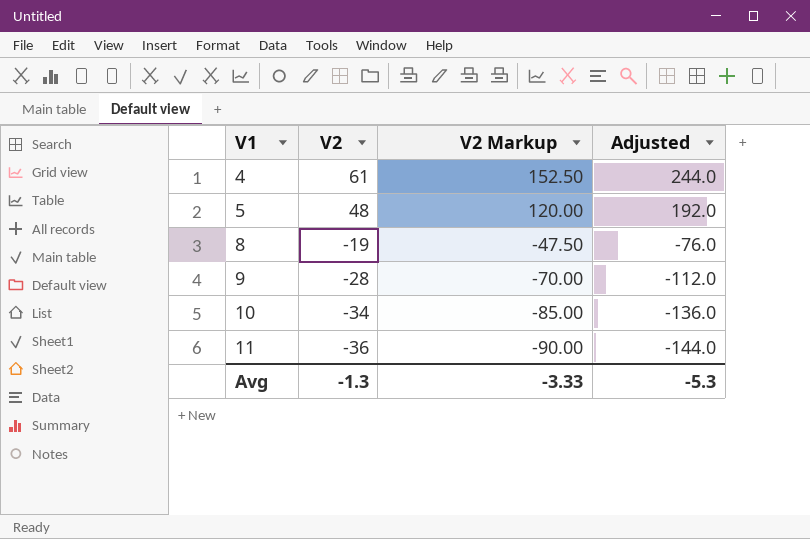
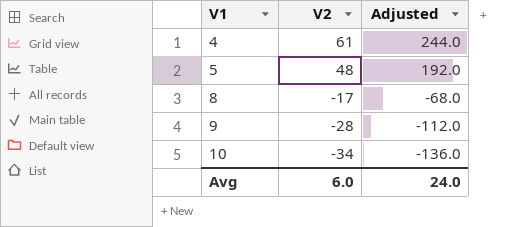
column V2 Markup | formula: [V2] * 2.5 -> none
row 11: -36 | -90.00 | -144.0 -> none
8 | V2: -19 -> -17
8 | Adjusted: -76.0 -> -68.0
Avg | V2: -1.3 -> 6.0
Avg | Adjusted: -5.3 -> 24.0

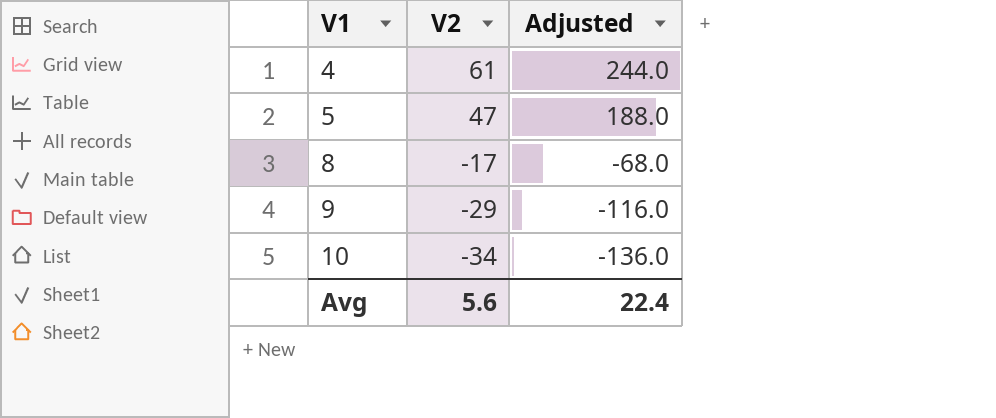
5 | V2: 48 -> 47
5 | Adjusted: 192.0 -> 188.0
9 | V2: -28 -> -29
9 | Adjusted: -112.0 -> -116.0
Avg | V2: 6.0 -> 5.6
Avg | Adjusted: 24.0 -> 22.4

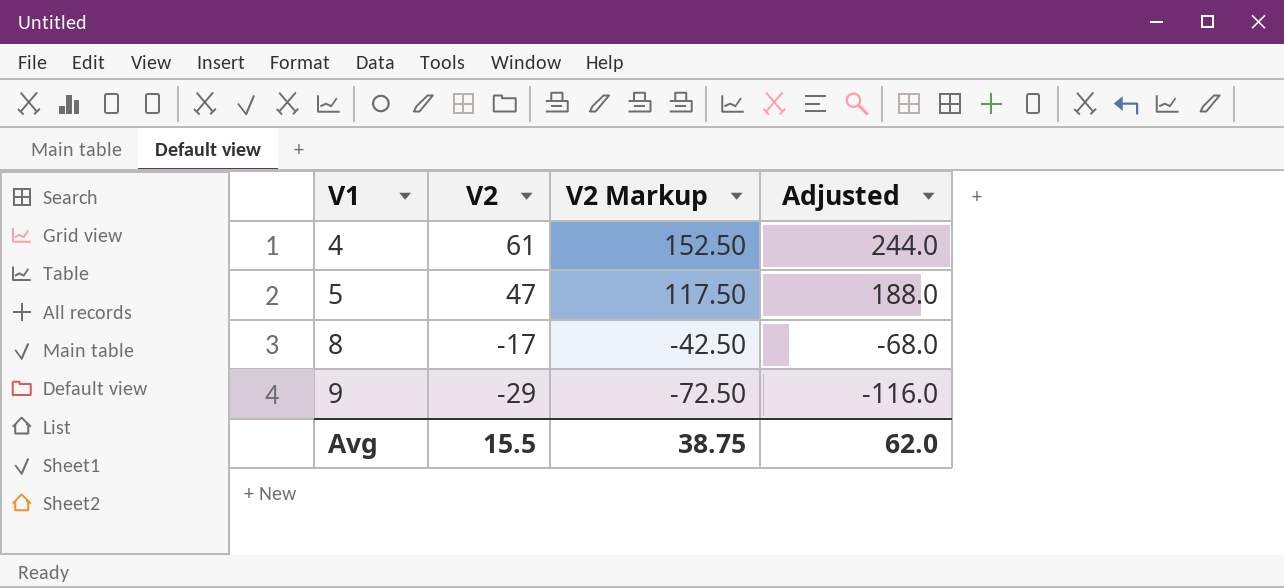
column V2 Markup | formula: none -> [V2] * 2.5
row 10: -34 | -136.0 -> none
Avg | V2: 5.6 -> 15.5
Avg | Adjusted: 22.4 -> 62.0

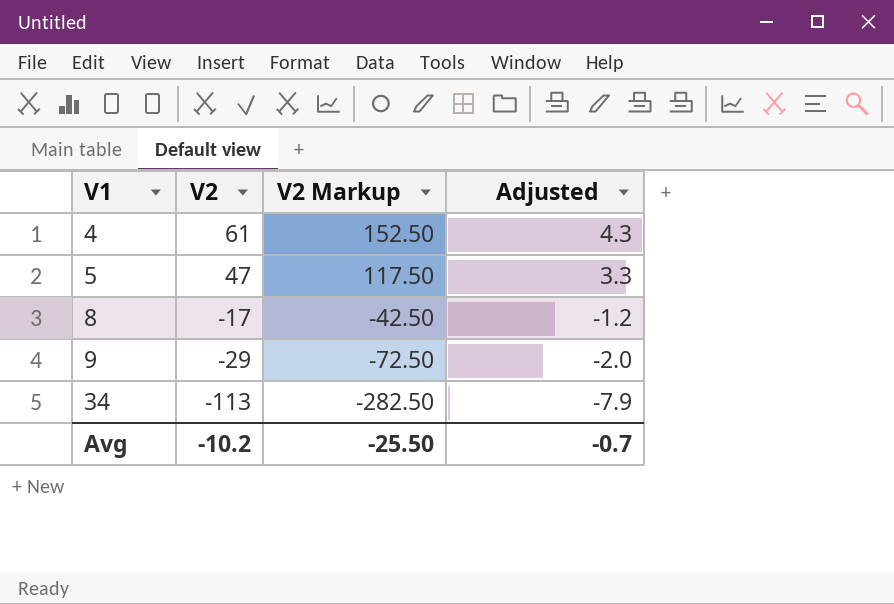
column Adjusted | formula: [V2] * 4 -> [V2] * 0.07
row 34: none -> -113 | -282.50 | -7.9
Avg | V2: 15.5 -> -10.2
Avg | V2 Markup: 38.75 -> -25.50
Avg | Adjusted: 62.0 -> -0.7

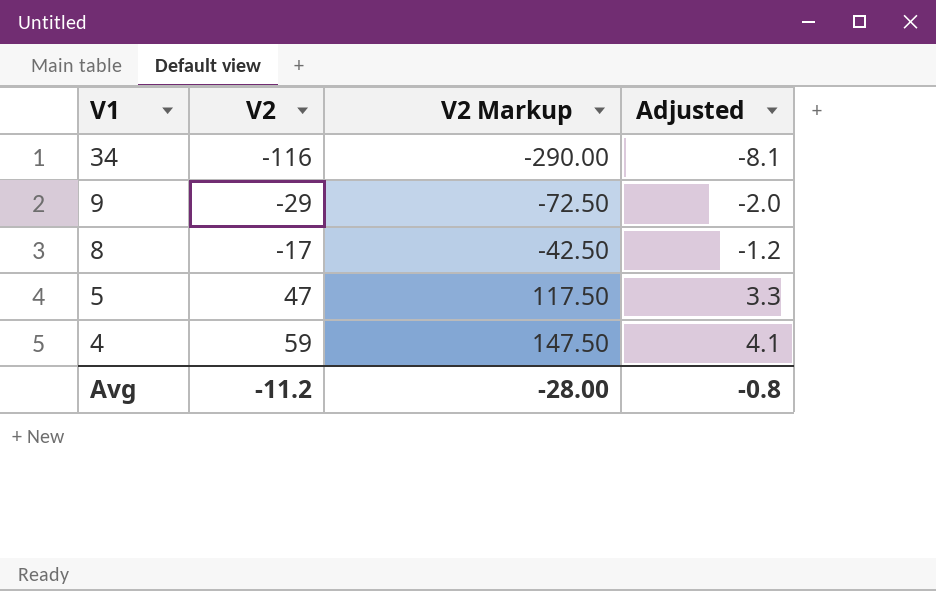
row order: V1 ascending -> V1 descending
34 | V2: -113 -> -116
34 | V2 Markup: -282.50 -> -290.00
34 | Adjusted: -7.9 -> -8.1
4 | V2: 61 -> 59
4 | V2 Markup: 152.50 -> 147.50
4 | Adjusted: 4.3 -> 4.1
Avg | V2: -10.2 -> -11.2
Avg | V2 Markup: -25.50 -> -28.00
Avg | Adjusted: -0.7 -> -0.8

